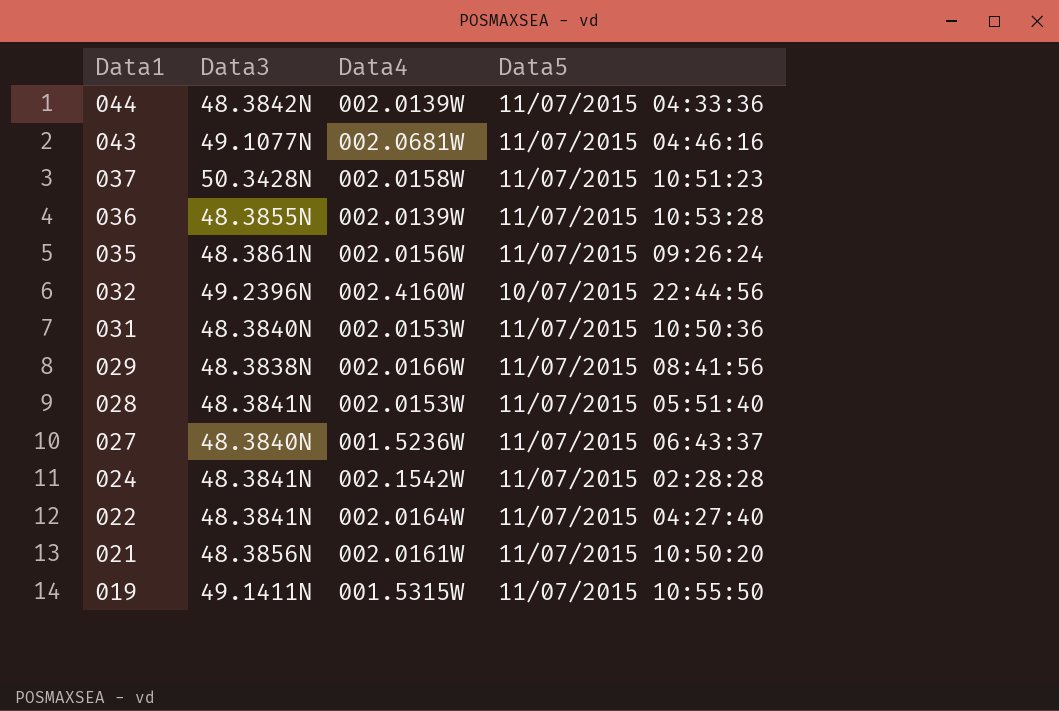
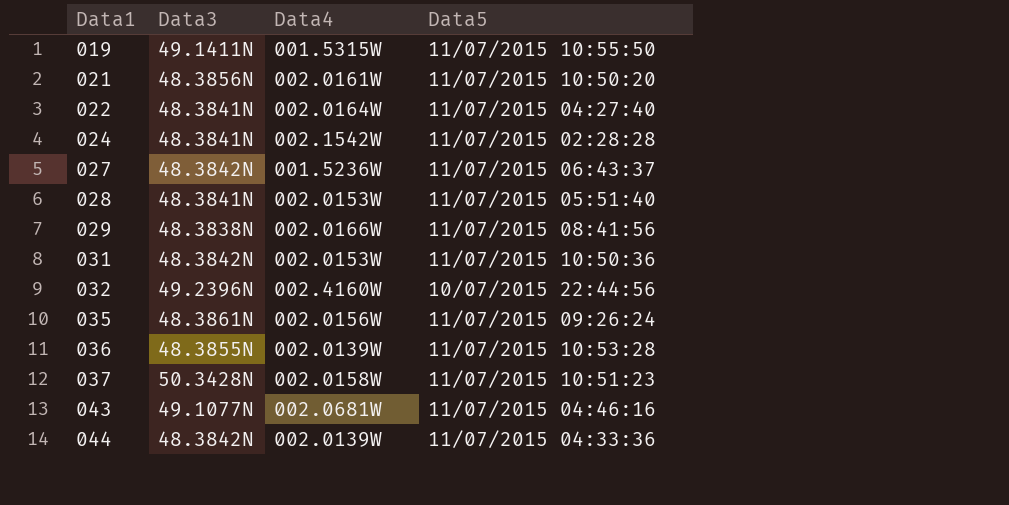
row order: Data1 descending -> Data1 ascending
027 | Data3: 48.3840N -> 48.3842N
031 | Data3: 48.3840N -> 48.3842N

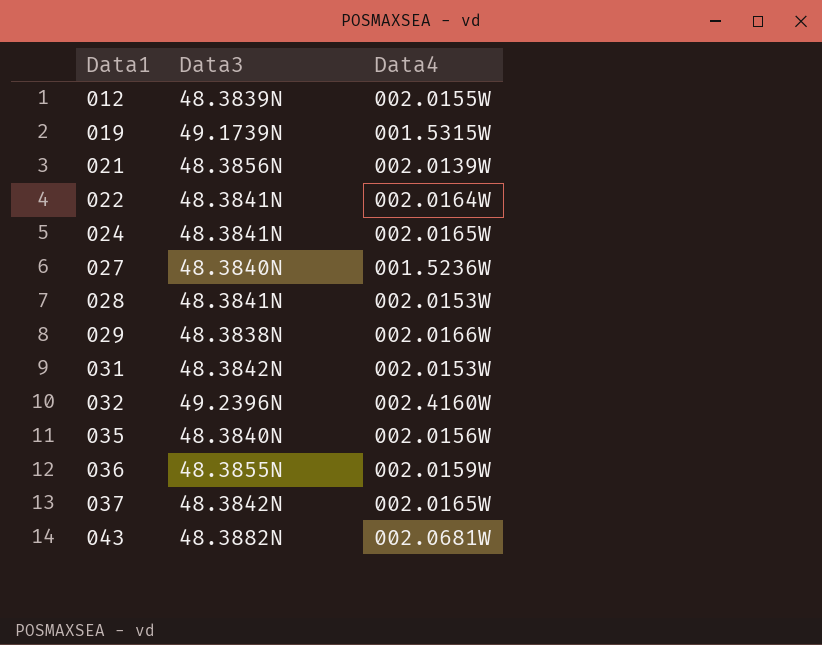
column Data5 | position: 4 -> none
row 044: 48.3842N | 002.0139W | 11/07/2015 04:33:36 -> none
row 012: none -> 48.3839N | 002.0155W
019 | Data3: 49.1411N -> 49.1739N
021 | Data4: 002.0161W -> 002.0139W
024 | Data4: 002.1542W -> 002.0165W
027 | Data3: 48.3842N -> 48.3840N
035 | Data3: 48.3861N -> 48.3840N
036 | Data4: 002.0139W -> 002.0159W
037 | Data3: 50.3428N -> 48.3842N
037 | Data4: 002.0158W -> 002.0165W
043 | Data3: 49.1077N -> 48.3882N

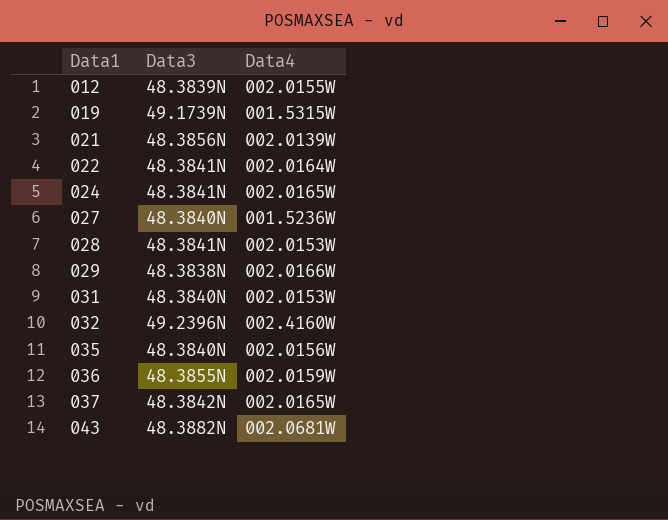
031 | Data3: 48.3842N -> 48.3840N

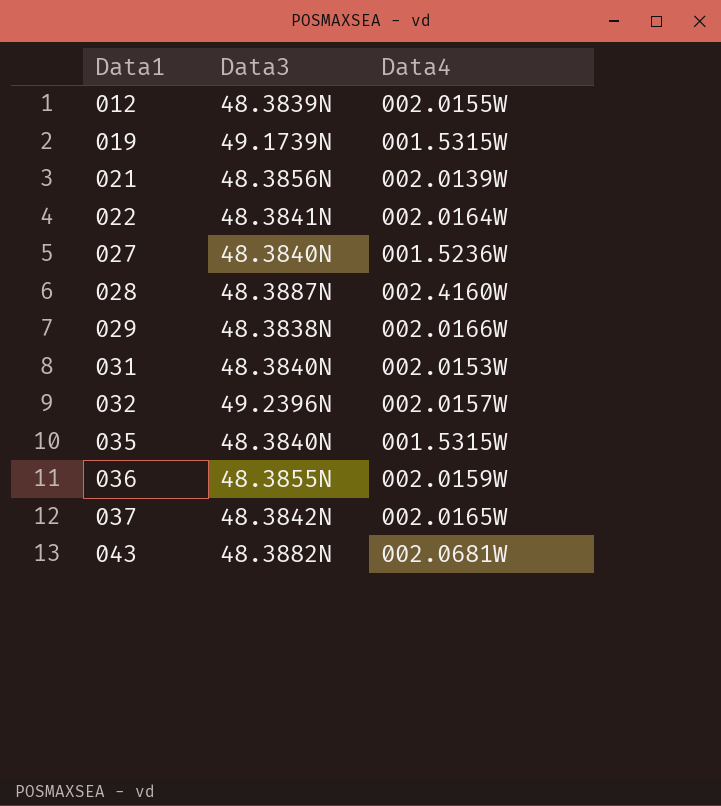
row 024: 48.3841N | 002.0165W -> none
028 | Data3: 48.3841N -> 48.3887N
028 | Data4: 002.0153W -> 002.4160W
032 | Data4: 002.4160W -> 002.0157W
035 | Data4: 002.0156W -> 001.5315W

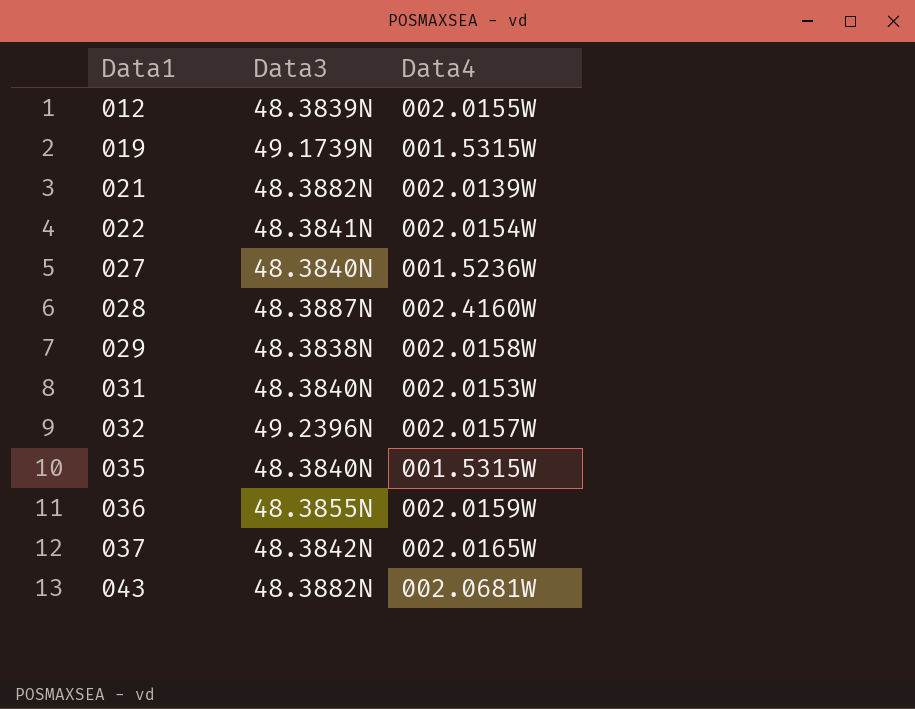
021 | Data3: 48.3856N -> 48.3882N
022 | Data4: 002.0164W -> 002.0154W
029 | Data4: 002.0166W -> 002.0158W

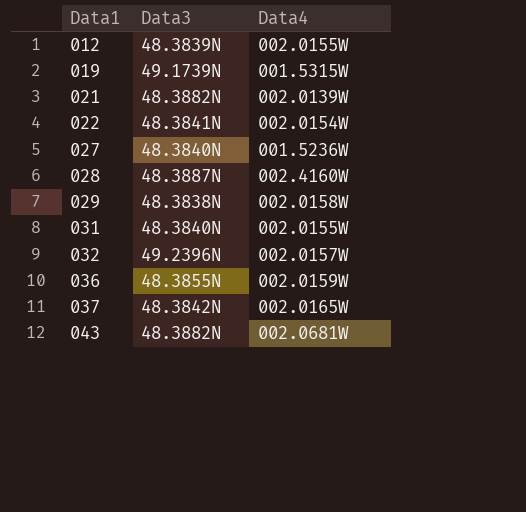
row 035: 48.3840N | 001.5315W -> none
031 | Data4: 002.0153W -> 002.0155W

